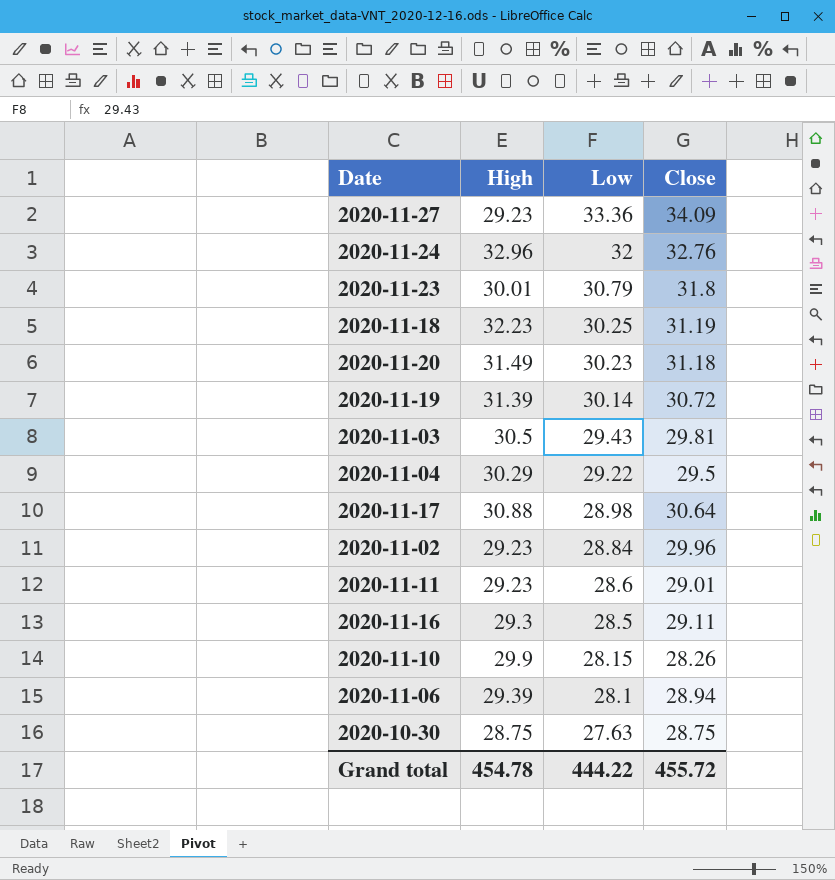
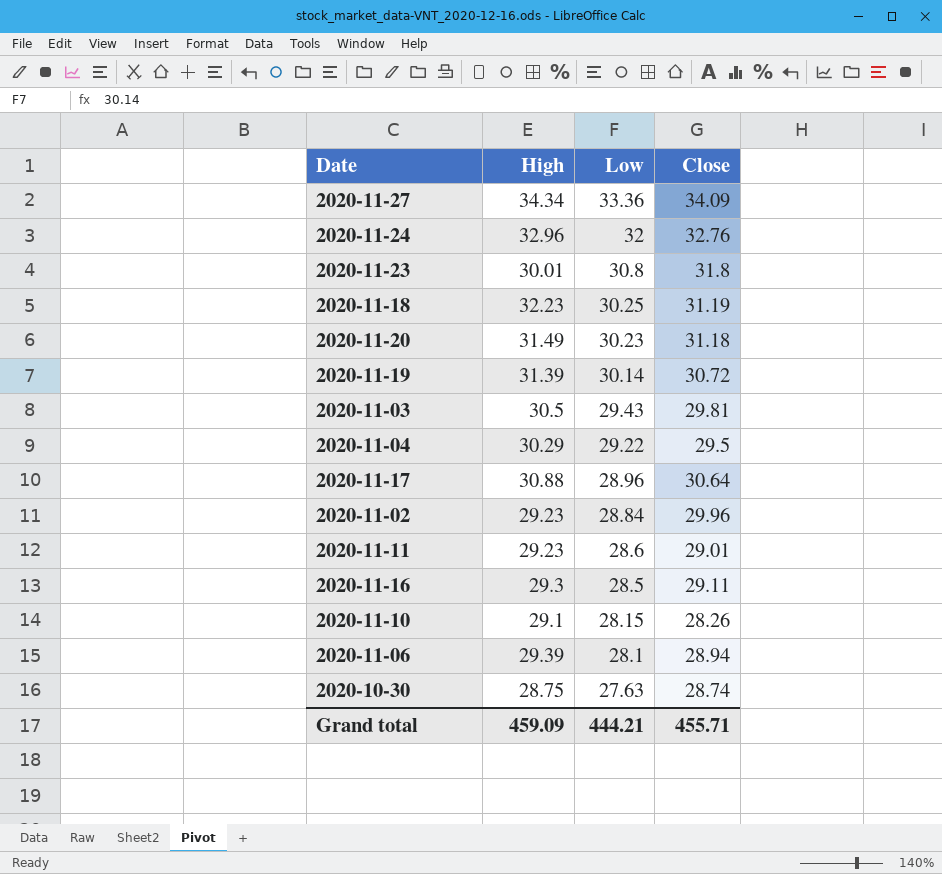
2020-11-27 | High: 29.23 -> 34.34
2020-11-23 | Low: 30.79 -> 30.8
2020-11-17 | Low: 28.98 -> 28.96
2020-11-10 | High: 29.9 -> 29.1
2020-10-30 | Close: 28.75 -> 28.74
Grand total | High: 454.78 -> 459.09
Grand total | Low: 444.22 -> 444.21
Grand total | Close: 455.72 -> 455.71

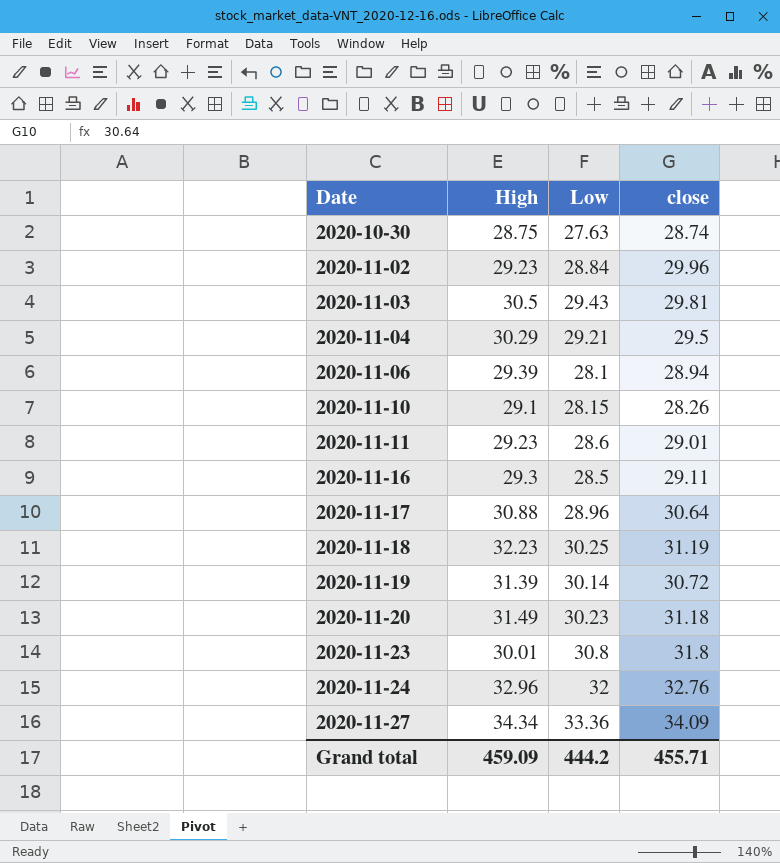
row order: Low descending -> Date ascending
column name: Close -> close
2020-11-04 | Low: 29.22 -> 29.21
Grand total | Low: 444.21 -> 444.2

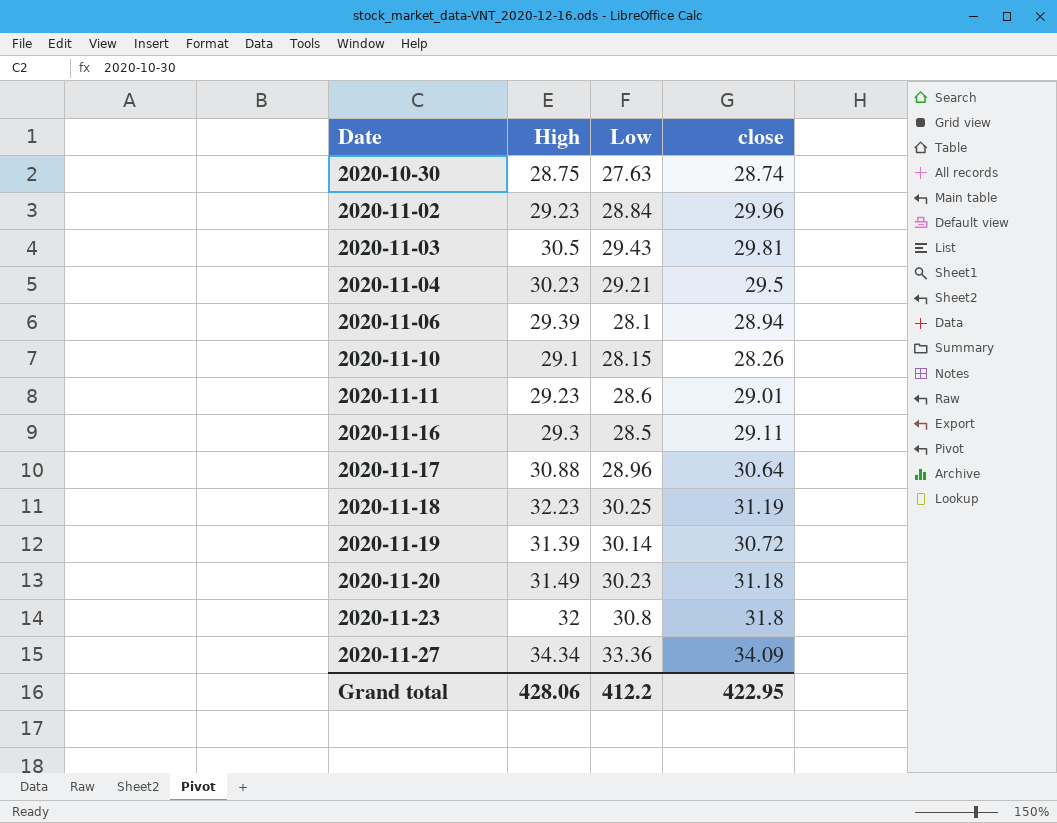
row 2020-11-24: 32.96 | 32 | 32.76 -> none
2020-11-04 | High: 30.29 -> 30.23
2020-11-23 | High: 30.01 -> 32
Grand total | High: 459.09 -> 428.06
Grand total | Low: 444.2 -> 412.2
Grand total | close: 455.71 -> 422.95

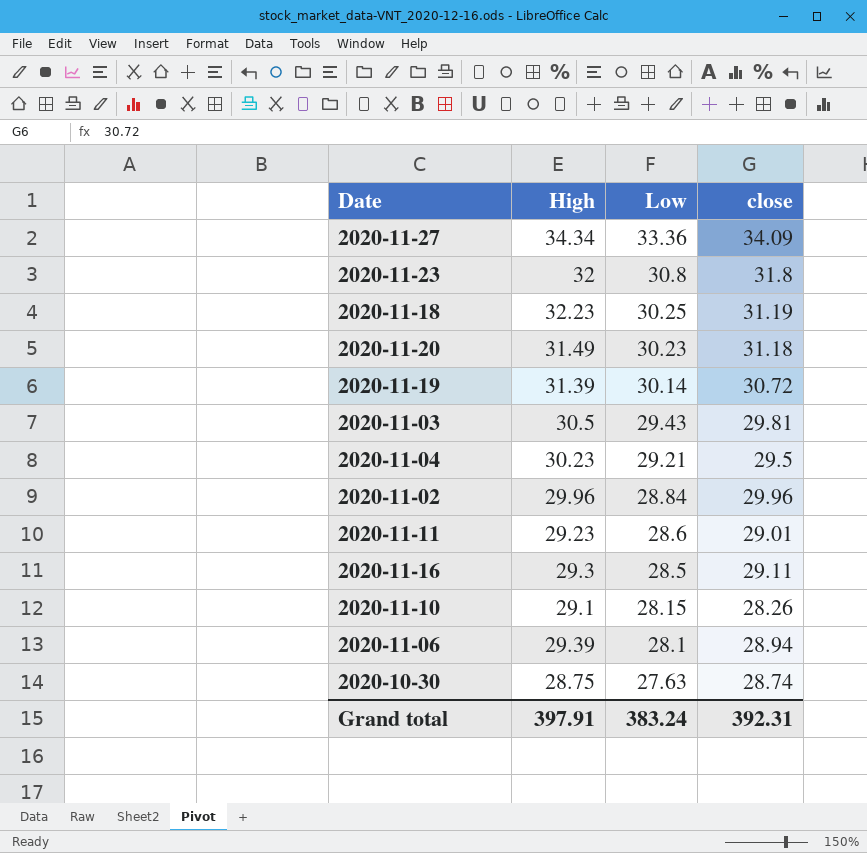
row order: Date ascending -> Low descending
row 2020-11-17: 30.88 | 28.96 | 30.64 -> none
2020-11-02 | High: 29.23 -> 29.96
Grand total | High: 428.06 -> 397.91
Grand total | Low: 412.2 -> 383.24
Grand total | close: 422.95 -> 392.31

